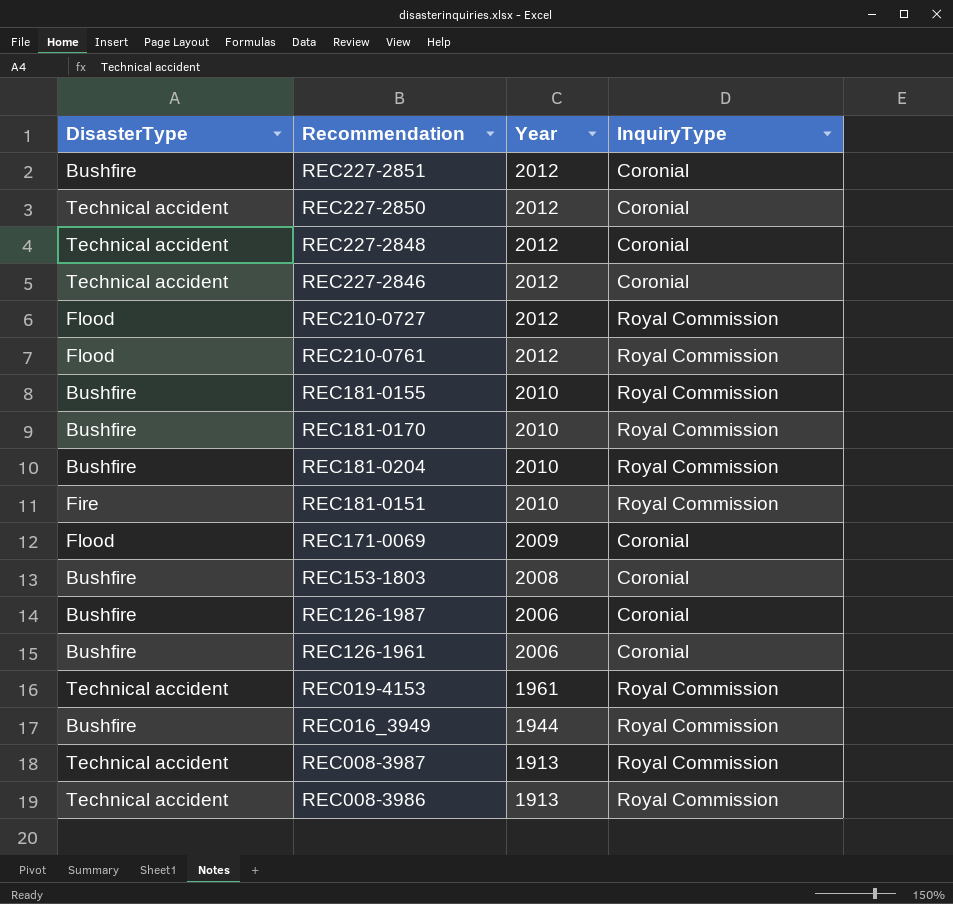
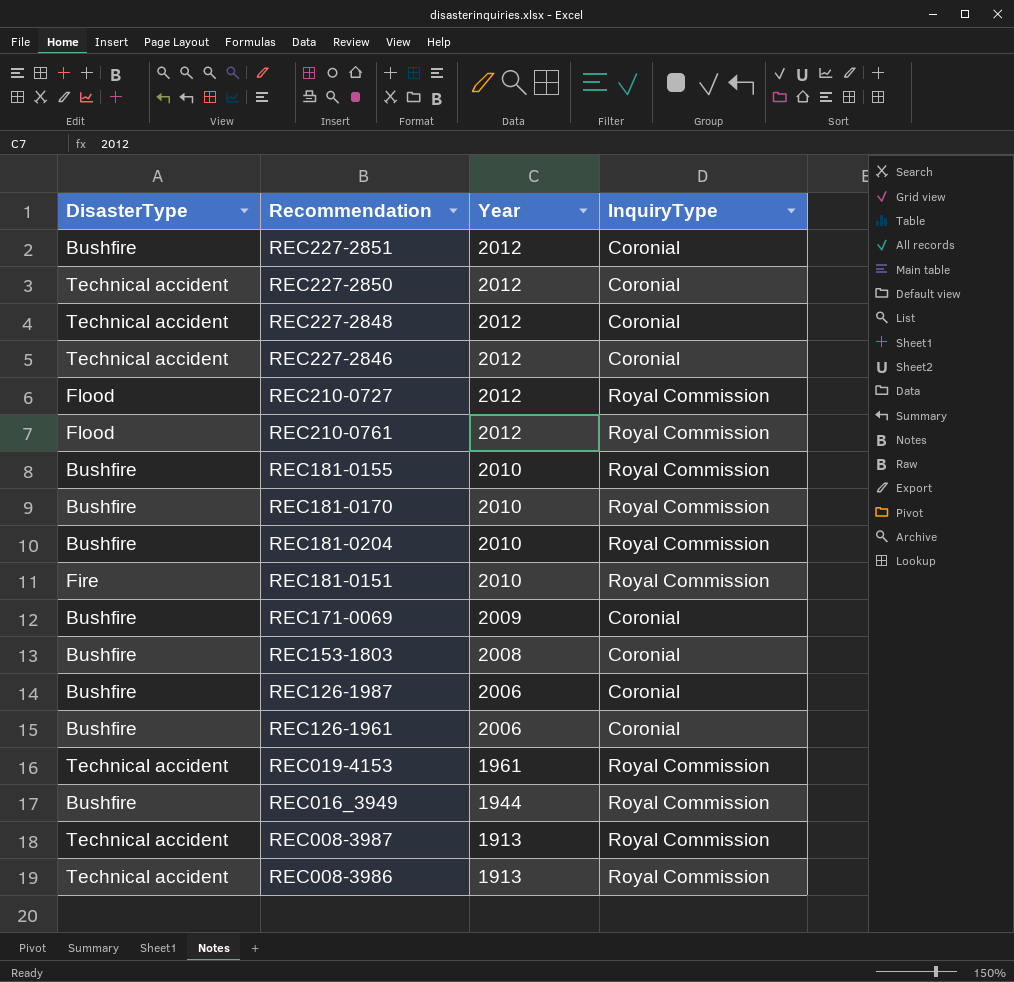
REC171-0069 | DisasterType: Flood -> Bushfire

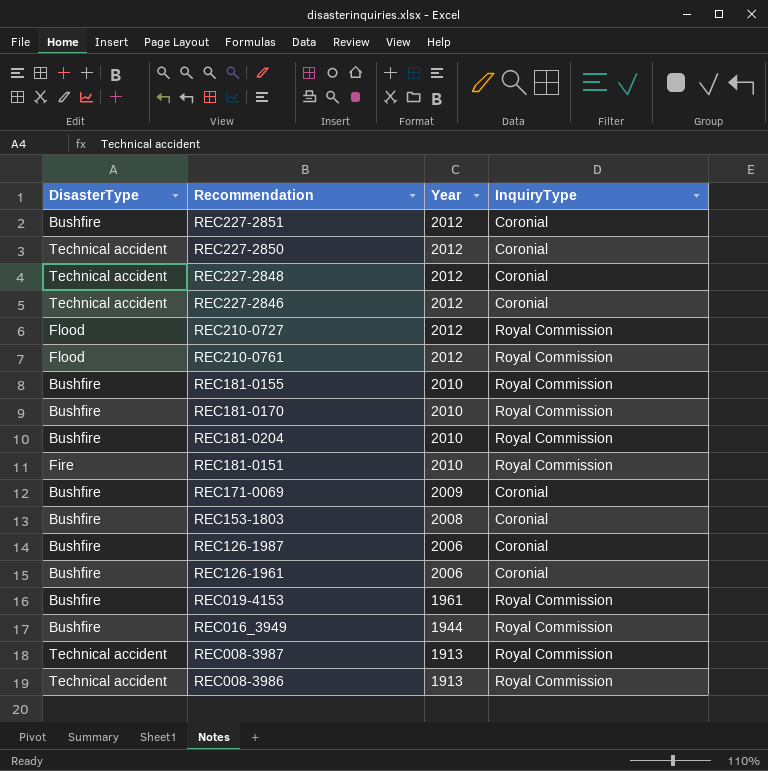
REC019-4153 | DisasterType: Technical accident -> Bushfire

